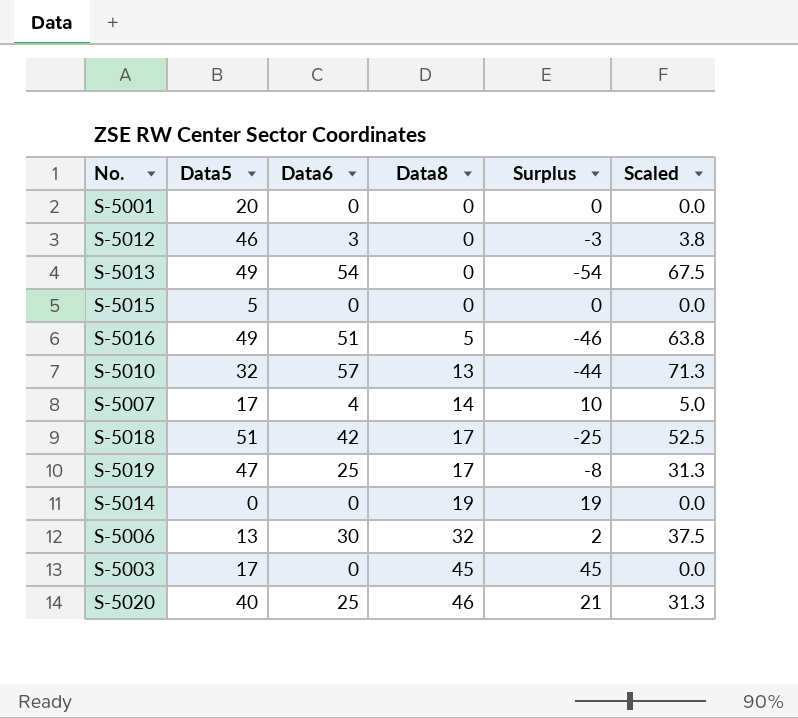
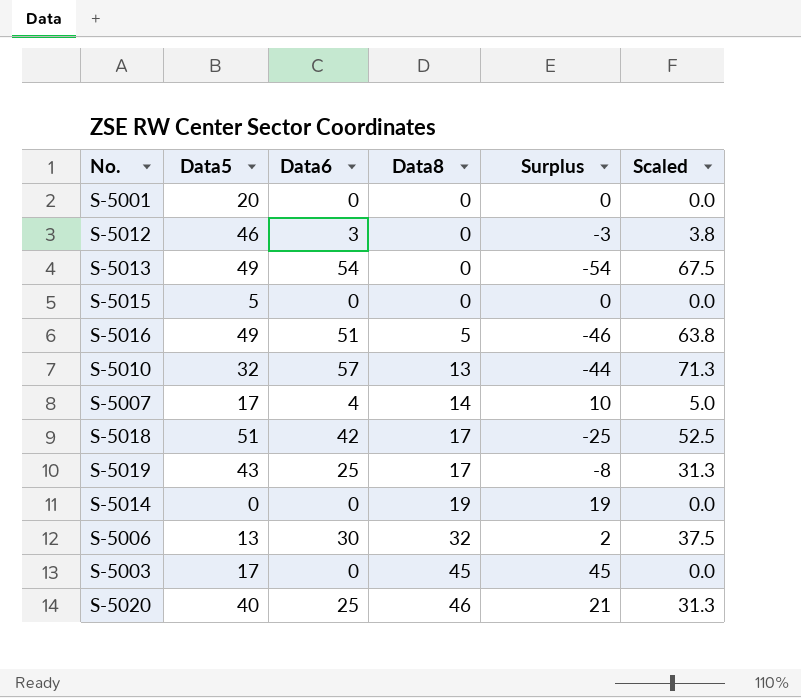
S-5019 | Data5: 47 -> 43

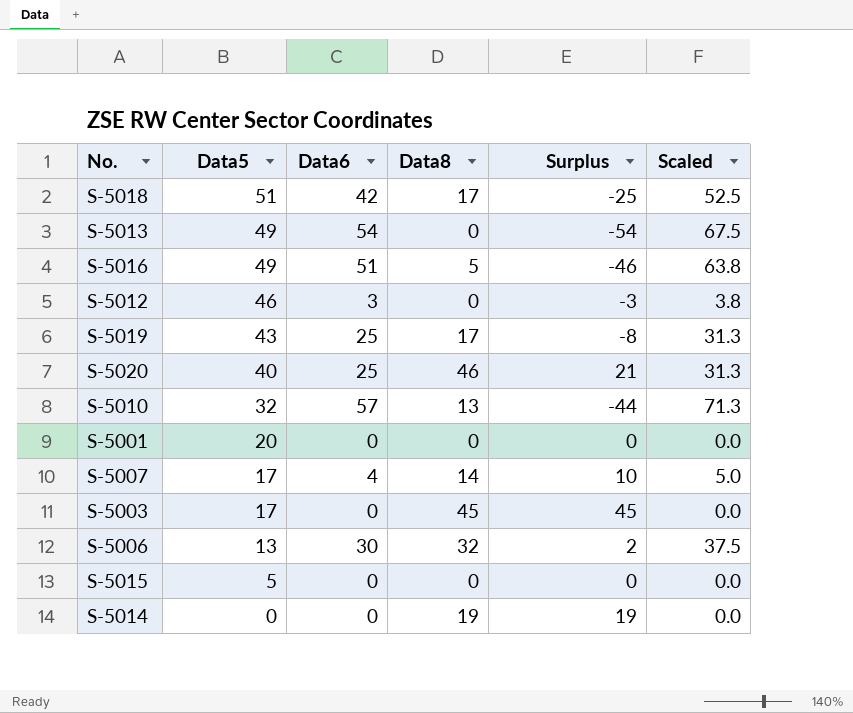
row order: Data8 ascending -> Data5 descending

